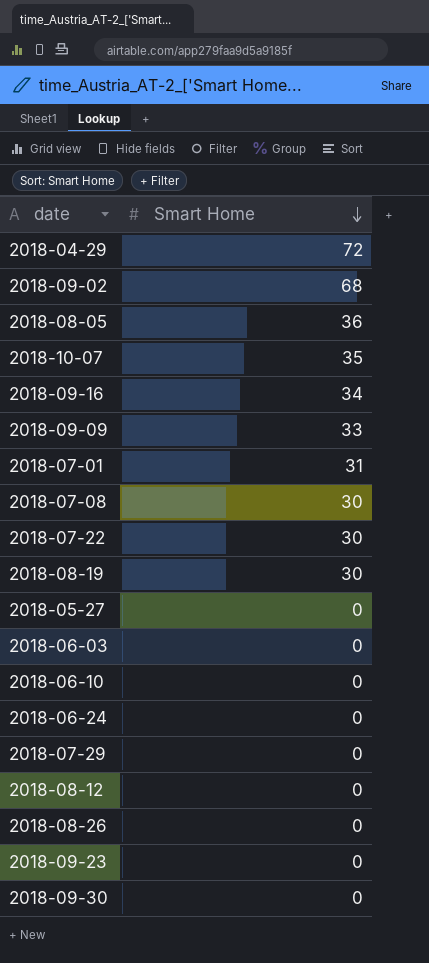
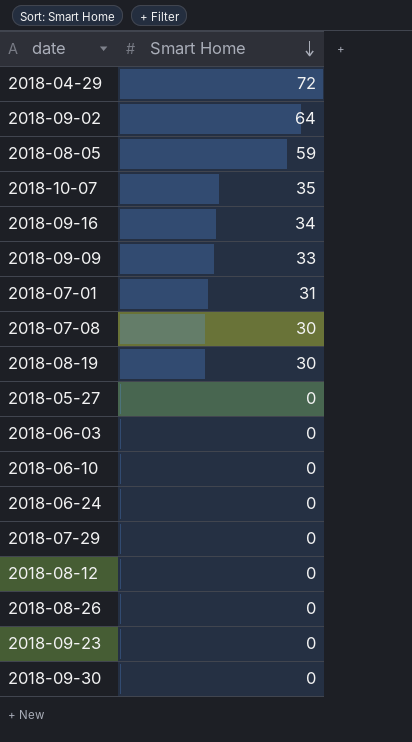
row 2018-07-22: 30 -> none
2018-09-02 | Smart Home: 68 -> 64
2018-08-05 | Smart Home: 36 -> 59

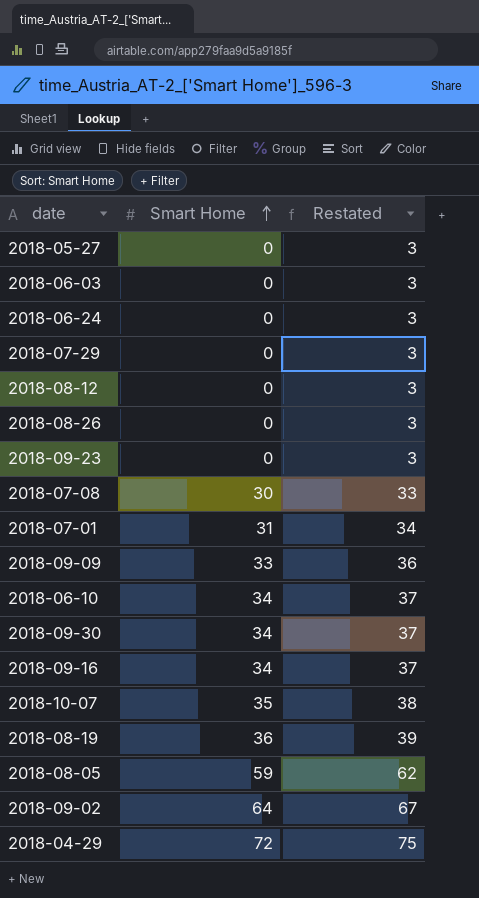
row order: Smart Home descending -> Smart Home ascending
column Restated | formula: none -> [Smart Home] + 3
2018-06-10 | Smart Home: 0 -> 34
2018-09-30 | Smart Home: 0 -> 34
2018-08-19 | Smart Home: 30 -> 36

